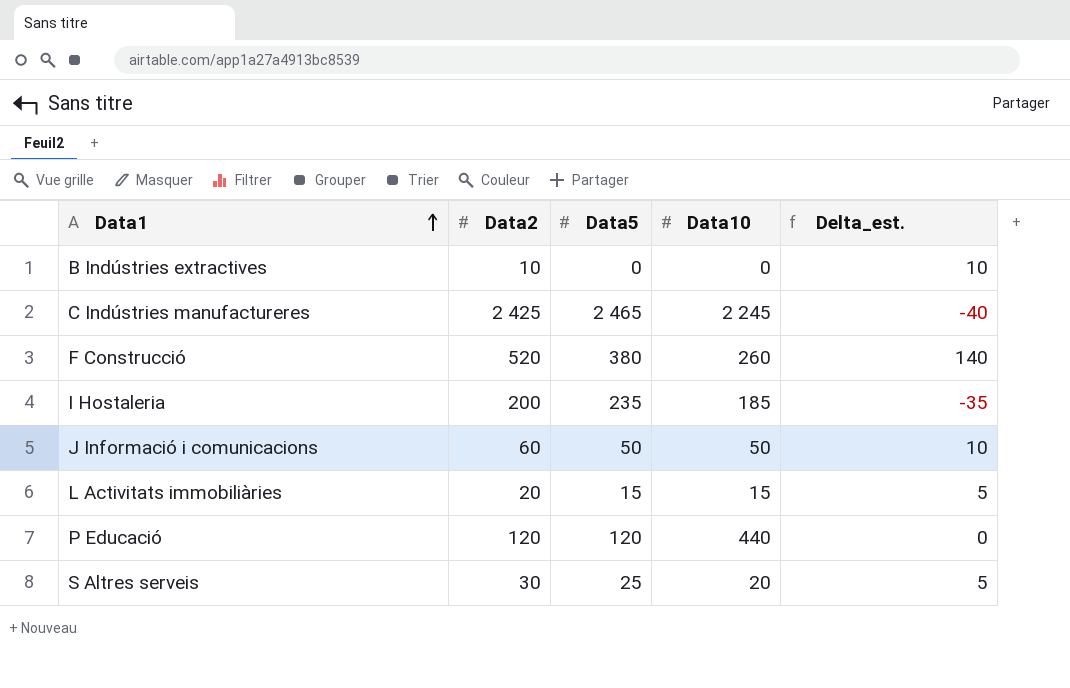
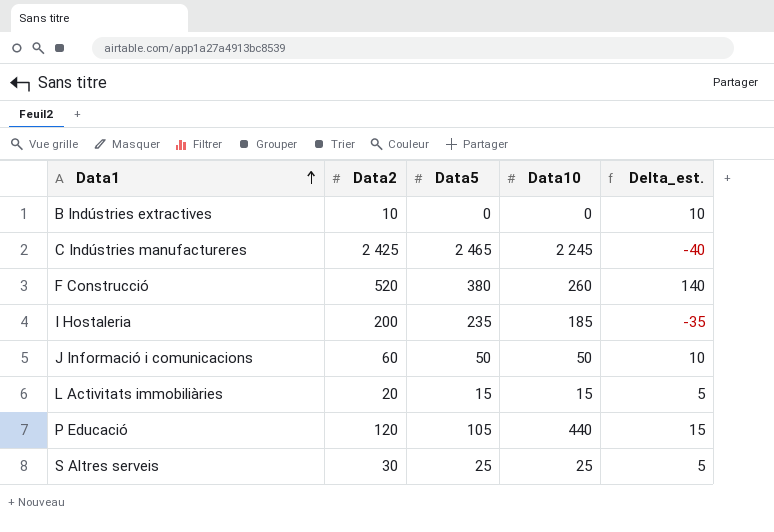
P Educació | Data5: 120 -> 105
P Educació | Delta_est.: 0 -> 15
S Altres serveis | Data10: 20 -> 25

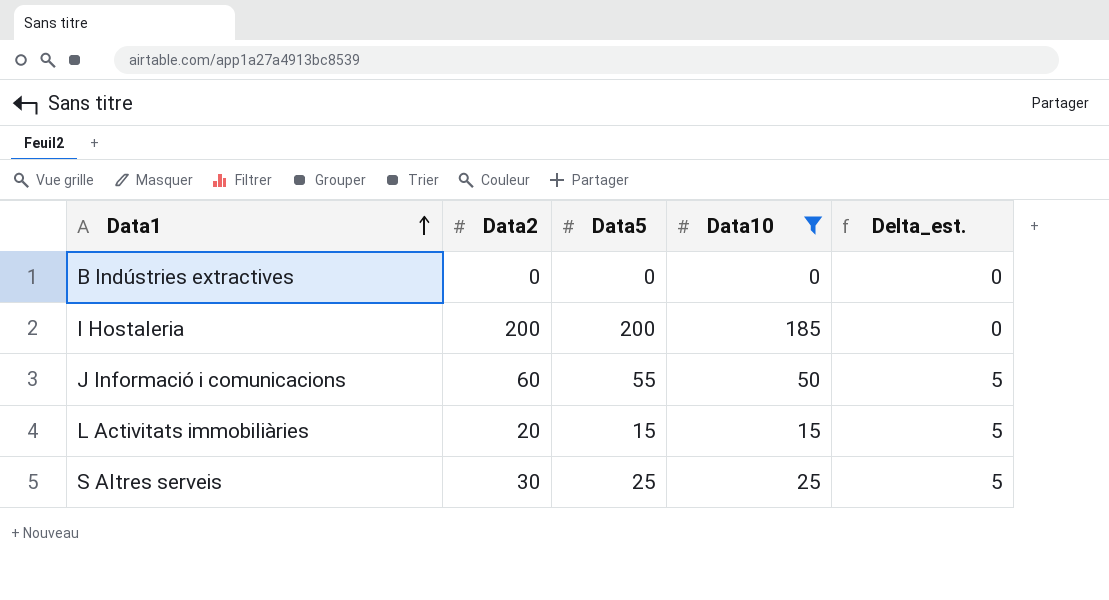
filter: none -> Data10 <= 185
B Indústries extractives | Data2: 10 -> 0
B Indústries extractives | Delta_est.: 10 -> 0
I Hostaleria | Data5: 235 -> 200
I Hostaleria | Delta_est.: -35 -> 0
J Informació i comunicacions | Data5: 50 -> 55
J Informació i comunicacions | Delta_est.: 10 -> 5

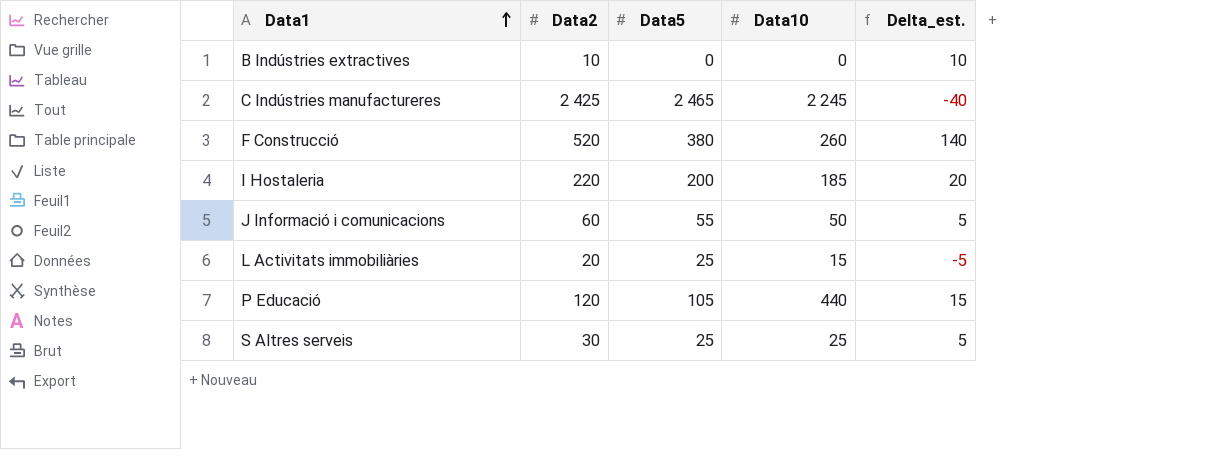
filter: Data10 <= 185 -> none
B Indústries extractives | Data2: 0 -> 10
B Indústries extractives | Delta_est.: 0 -> 10
I Hostaleria | Data2: 200 -> 220
I Hostaleria | Delta_est.: 0 -> 20
L Activitats immobiliàries | Data5: 15 -> 25
L Activitats immobiliàries | Delta_est.: 5 -> -5

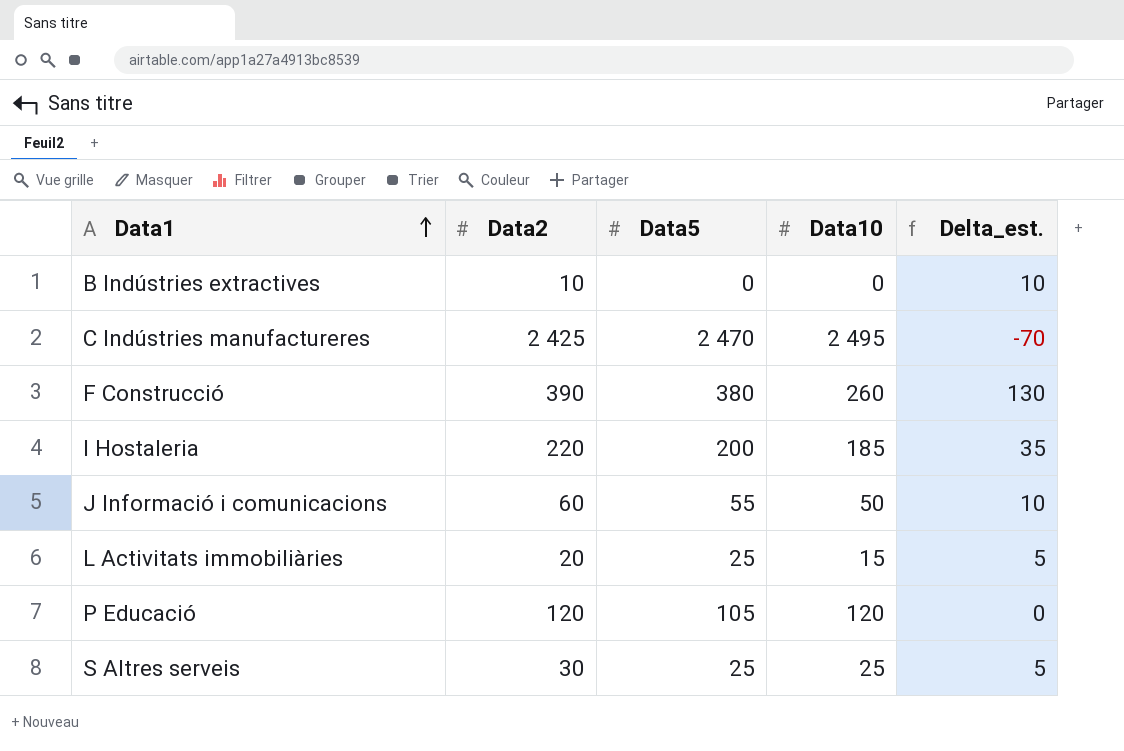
column Delta_est. | formula: [Data2] - [Data5] -> [Data2] - [Data10]
C Indústries manufactureres | Data5: 2 465 -> 2 470
C Indústries manufactureres | Data10: 2 245 -> 2 495
F Construcció | Data2: 520 -> 390
P Educació | Data10: 440 -> 120

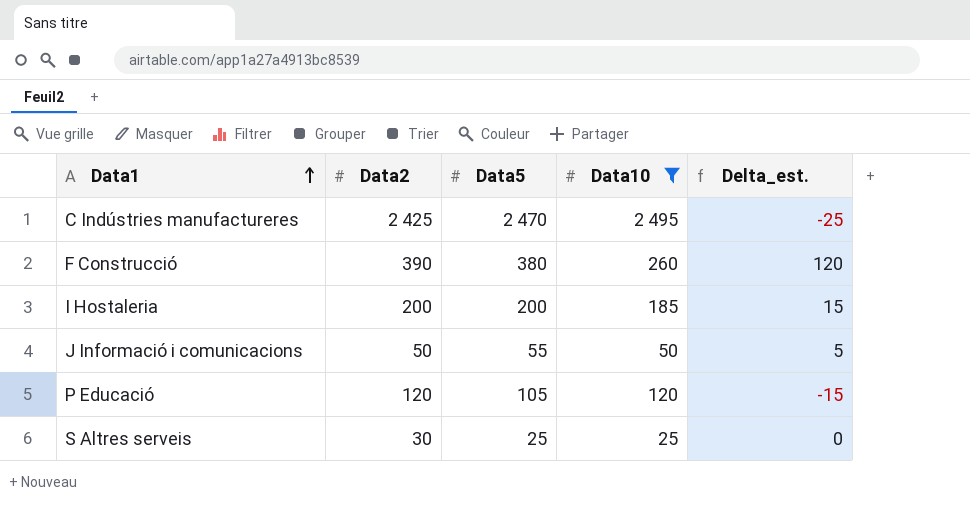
filter: none -> Data10 >= 25
column Delta_est. | formula: [Data2] - [Data10] -> [Data5] - [Data10]
I Hostaleria | Data2: 220 -> 200
J Informació i comunicacions | Data2: 60 -> 50

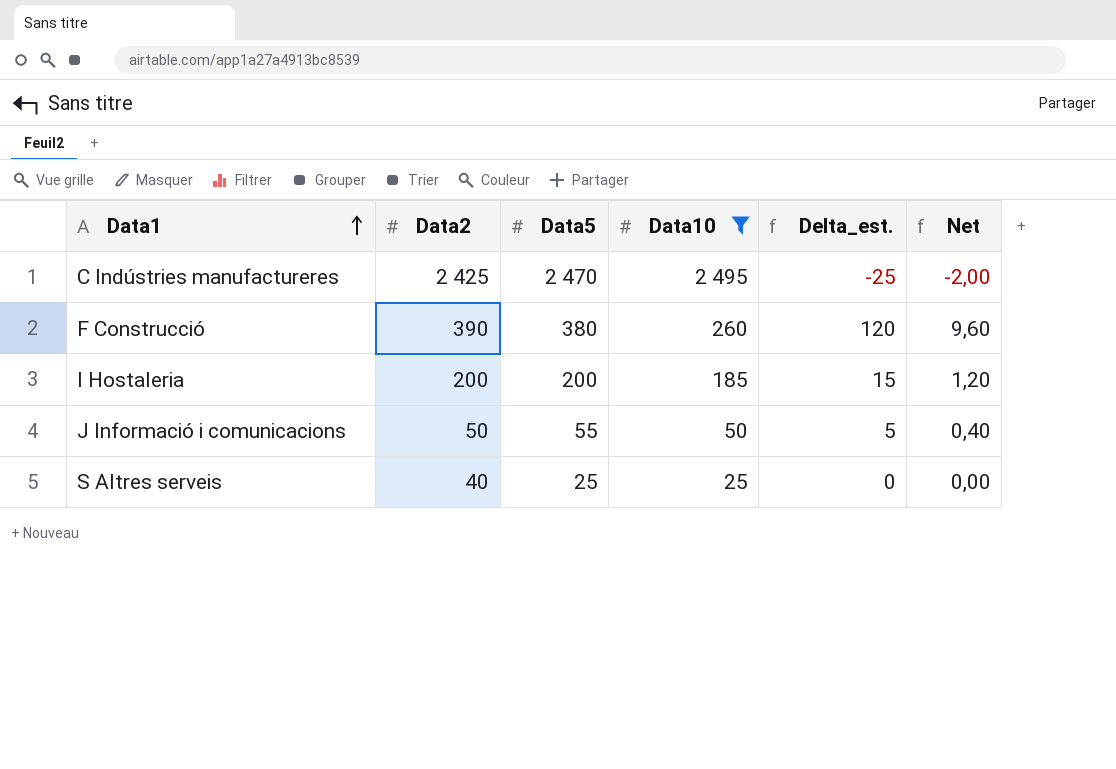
column Net | formula: none -> [Delta_est.] * 0,08
row P Educació: 120 | 105 | 120 | -15 -> none
S Altres serveis | Data2: 30 -> 40

